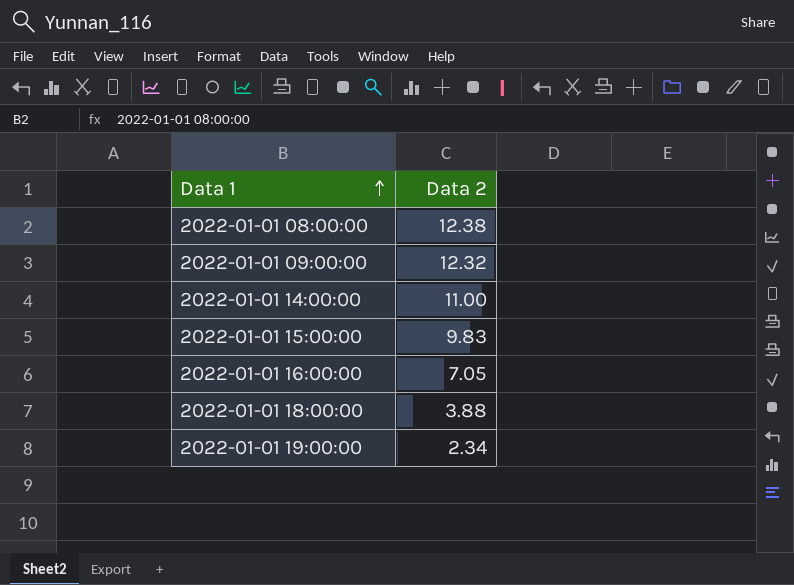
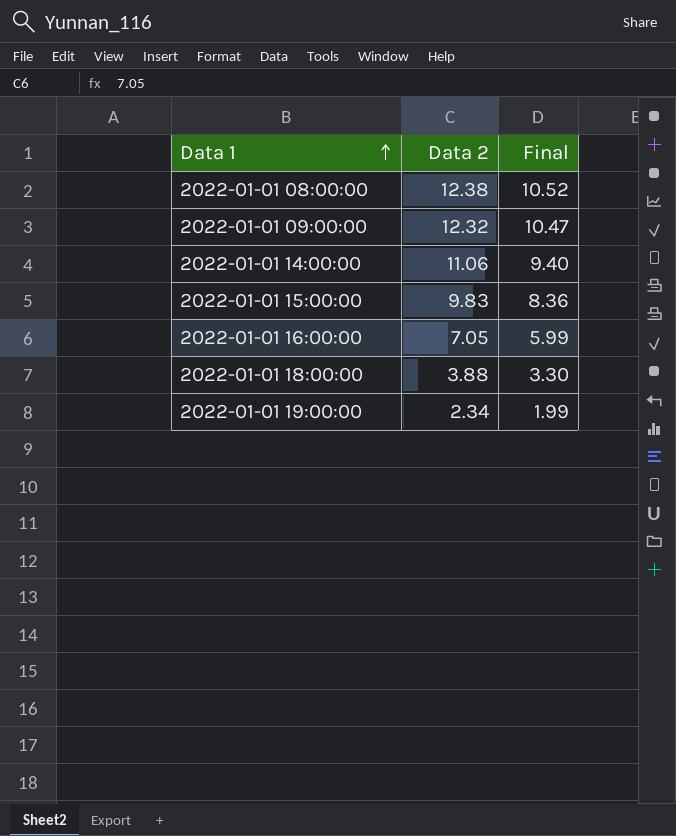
column Final | formula: none -> [Data 2] * 0.85
2022-01-01 14:00:00 | Data 2: 11.00 -> 11.06

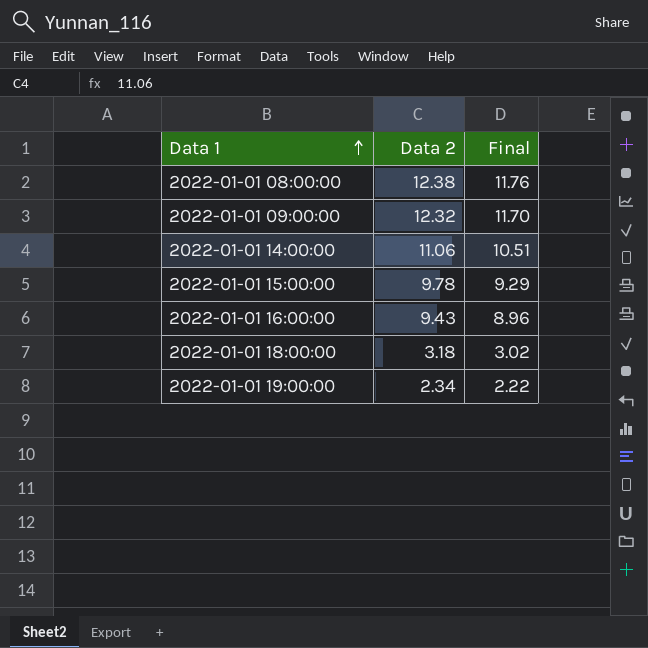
column Final | formula: [Data 2] * 0.85 -> [Data 2] * 0.95
2022-01-01 15:00:00 | Data 2: 9.83 -> 9.78
2022-01-01 16:00:00 | Data 2: 7.05 -> 9.43
2022-01-01 18:00:00 | Data 2: 3.88 -> 3.18

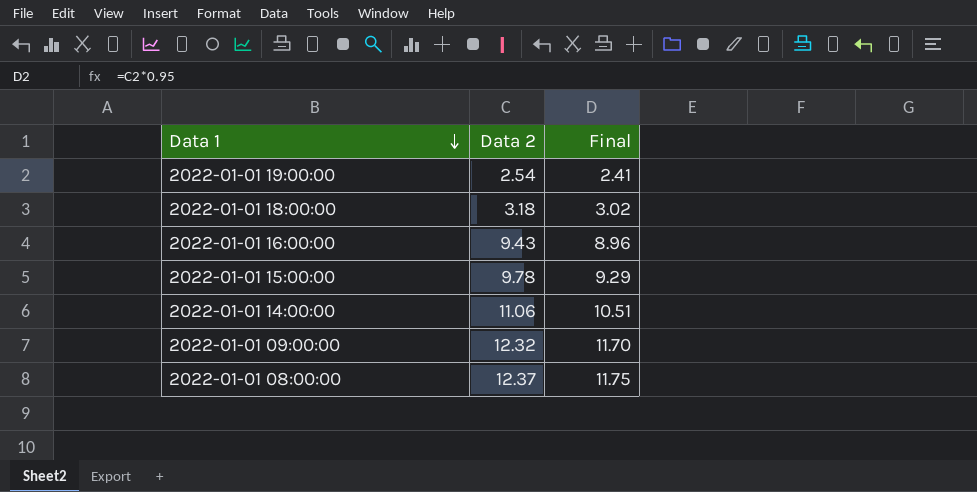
row order: Data 1 ascending -> Data 1 descending
2022-01-01 19:00:00 | Data 2: 2.34 -> 2.54
2022-01-01 19:00:00 | Final: 2.22 -> 2.41
2022-01-01 08:00:00 | Data 2: 12.38 -> 12.37
2022-01-01 08:00:00 | Final: 11.76 -> 11.75

